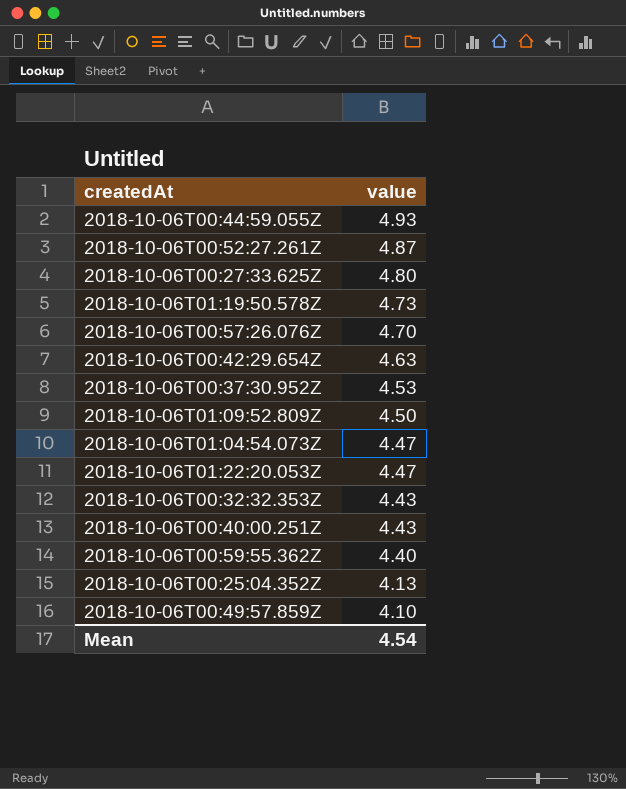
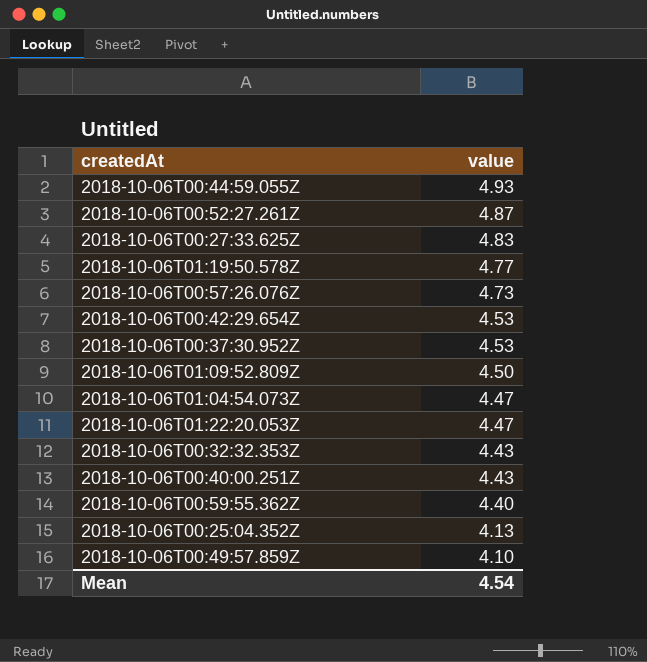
2018-10-06T00:27:33.625Z | value: 4.80 -> 4.83
2018-10-06T01:19:50.578Z | value: 4.73 -> 4.77
2018-10-06T00:57:26.076Z | value: 4.70 -> 4.73
2018-10-06T00:42:29.654Z | value: 4.63 -> 4.53

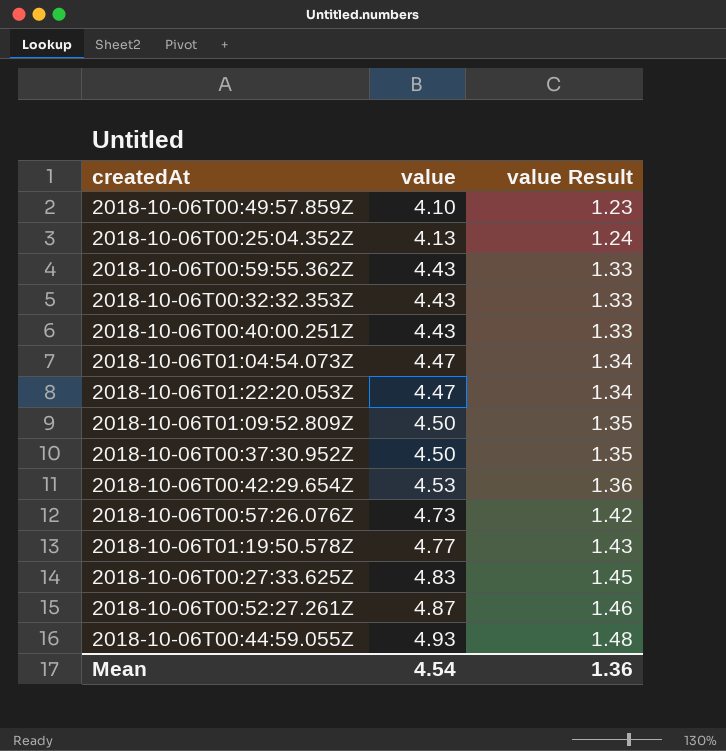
row order: value descending -> value ascending
column value Result | formula: none -> [value] * 0.3
2018-10-06T00:59:55.362Z | value: 4.40 -> 4.43
2018-10-06T00:37:30.952Z | value: 4.53 -> 4.50

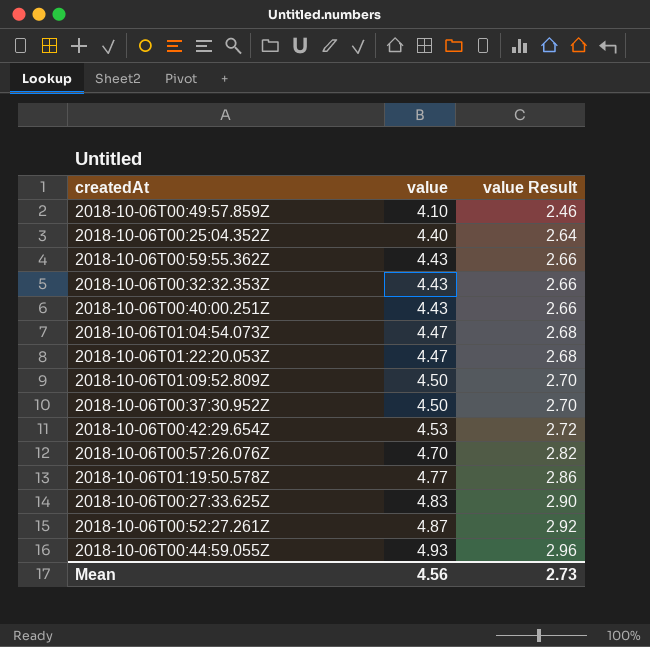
column value Result | formula: [value] * 0.3 -> [value] * 0.6
2018-10-06T00:25:04.352Z | value: 4.13 -> 4.40
2018-10-06T00:57:26.076Z | value: 4.73 -> 4.70
Mean | value: 4.54 -> 4.56
Mean | value Result: 1.36 -> 2.73

